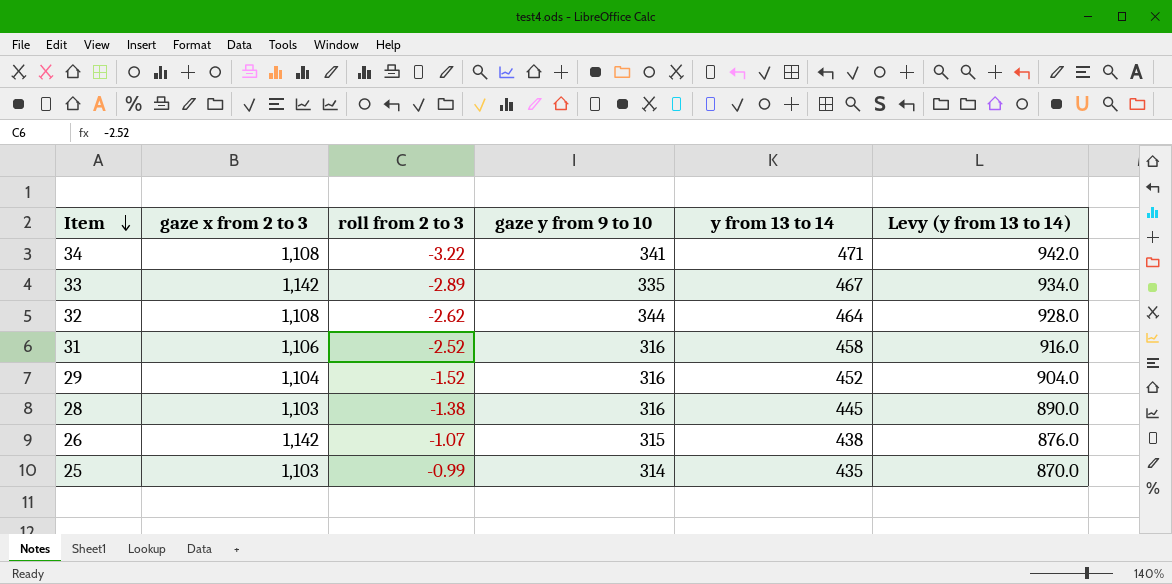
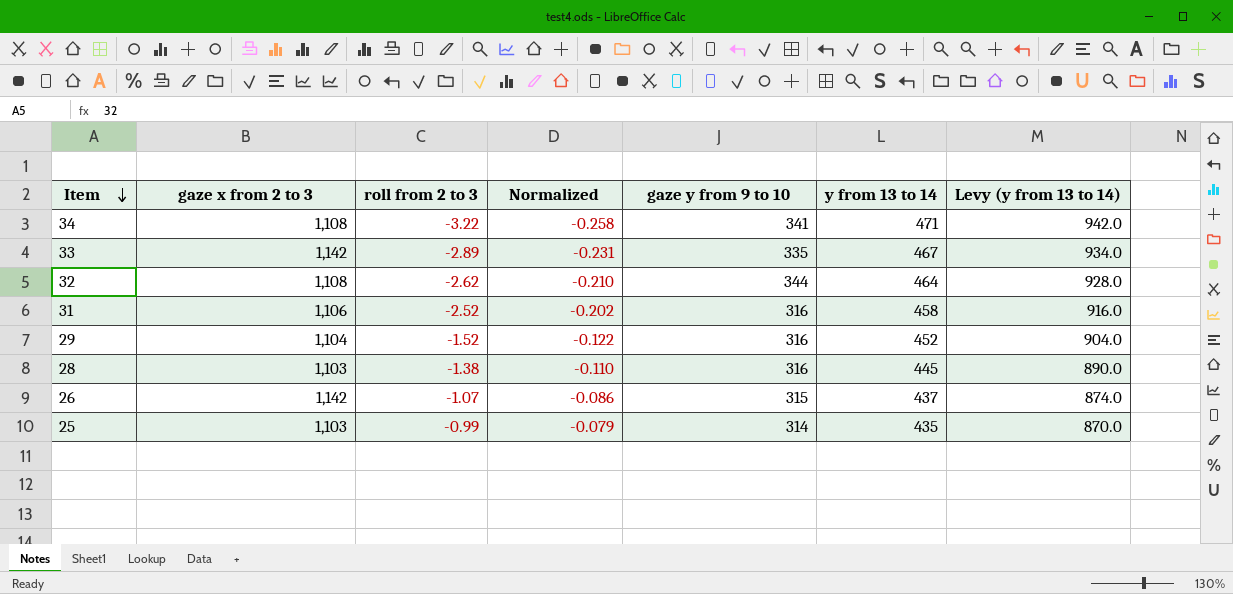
column Normalized | formula: none -> [roll from 2 to 3] * 0.08
26 | y from 13 to 14: 438 -> 437
26 | Levy (y from 13 to 14): 876.0 -> 874.0

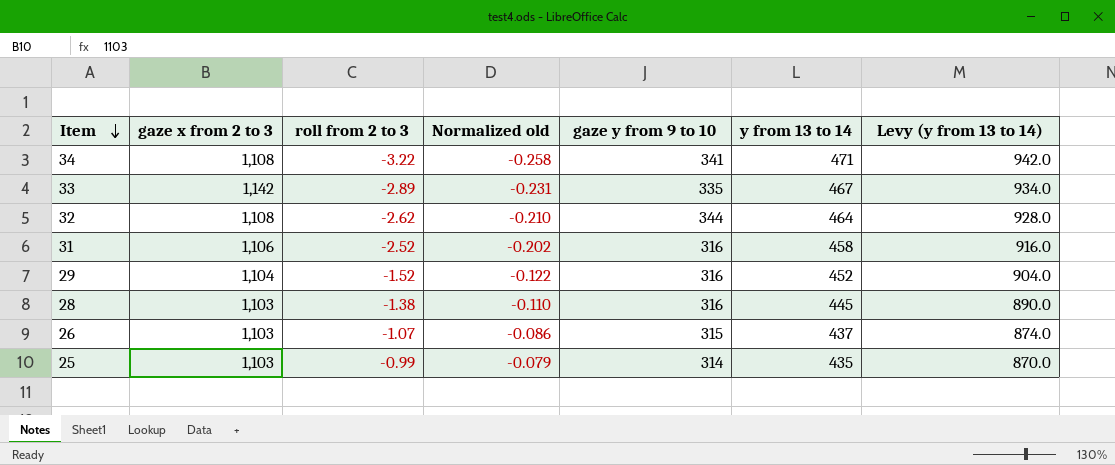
column name: Normalized -> Normalized old
26 | gaze x from 2 to 3: 1,142 -> 1,103

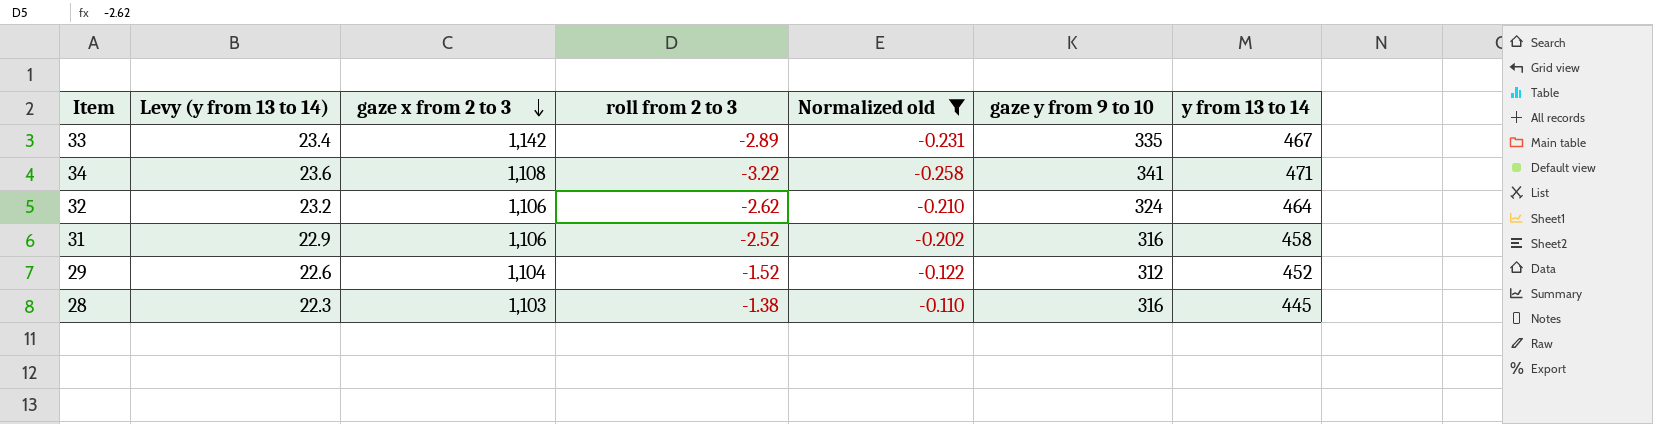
filter: none -> Normalized old <= -0.110
row order: Item descending -> gaze x from 2 to 3 descending
column Levy (y from 13 to 14) | formula: [y from 13 to 14] * 2 -> [y from 13 to 14] * 0.05
column Levy (y from 13 to 14) | position: 7 -> 2
32 | gaze x from 2 to 3: 1,108 -> 1,106
32 | gaze y from 9 to 10: 344 -> 324
29 | gaze y from 9 to 10: 316 -> 312

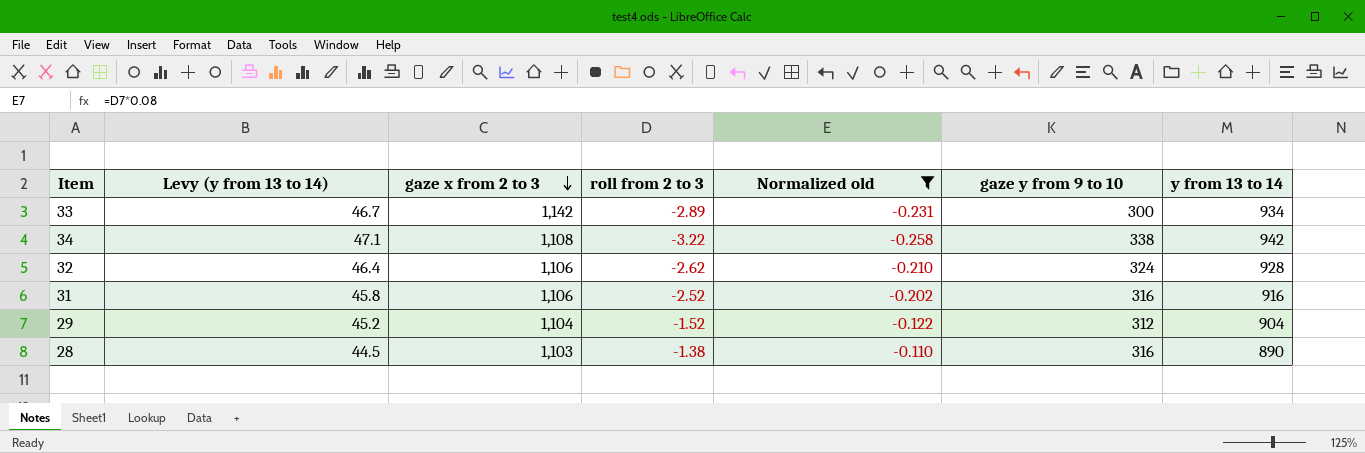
33 | Levy (y from 13 to 14): 23.4 -> 46.7
33 | gaze y from 9 to 10: 335 -> 300
33 | y from 13 to 14: 467 -> 934
34 | Levy (y from 13 to 14): 23.6 -> 47.1
34 | gaze y from 9 to 10: 341 -> 338
34 | y from 13 to 14: 471 -> 942
32 | Levy (y from 13 to 14): 23.2 -> 46.4
32 | y from 13 to 14: 464 -> 928
31 | Levy (y from 13 to 14): 22.9 -> 45.8
31 | y from 13 to 14: 458 -> 916
29 | Levy (y from 13 to 14): 22.6 -> 45.2
29 | y from 13 to 14: 452 -> 904
28 | Levy (y from 13 to 14): 22.3 -> 44.5
28 | y from 13 to 14: 445 -> 890

